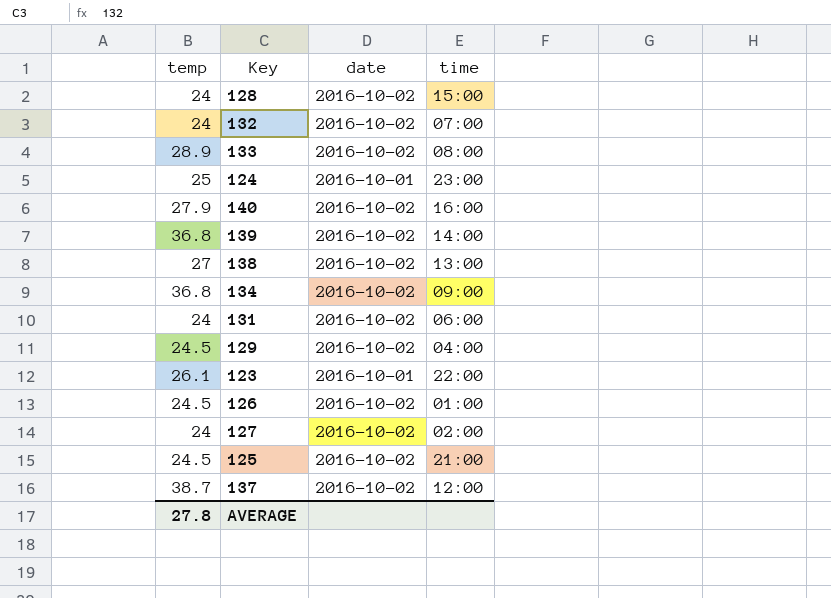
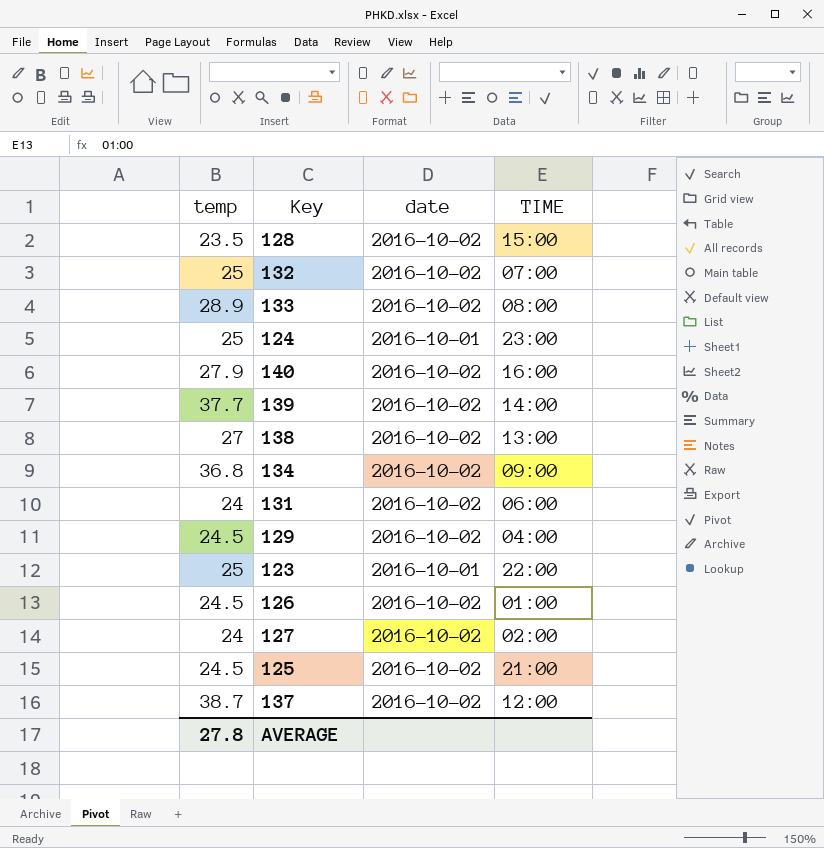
column name: time -> TIME
128 | temp: 24 -> 23.5
132 | temp: 24 -> 25
139 | temp: 36.8 -> 37.7
123 | temp: 26.1 -> 25

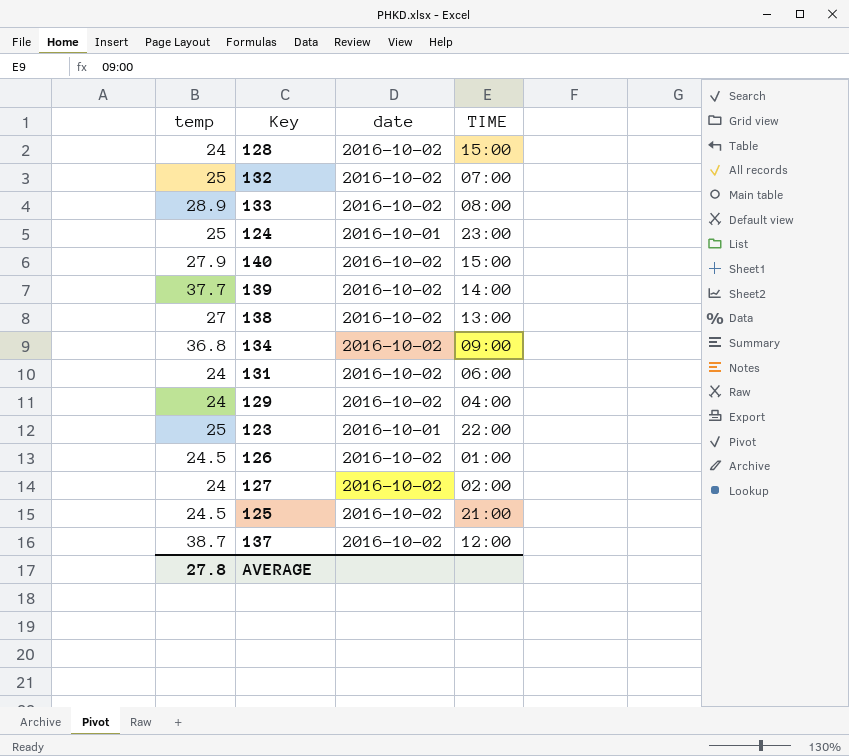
128 | temp: 23.5 -> 24
140 | TIME: 16:00 -> 15:00
129 | temp: 24.5 -> 24

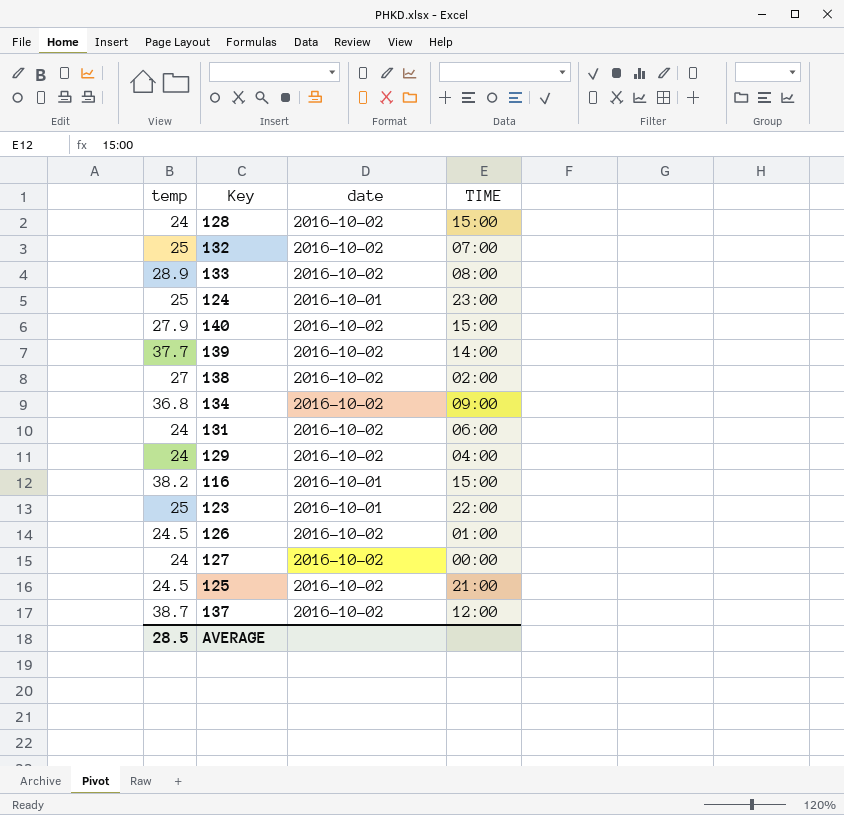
138 | TIME: 13:00 -> 02:00
row 116: none -> 38.2 | 2016-10-01 | 15:00
127 | TIME: 02:00 -> 00:00
AVERAGE | temp: 27.8 -> 28.5

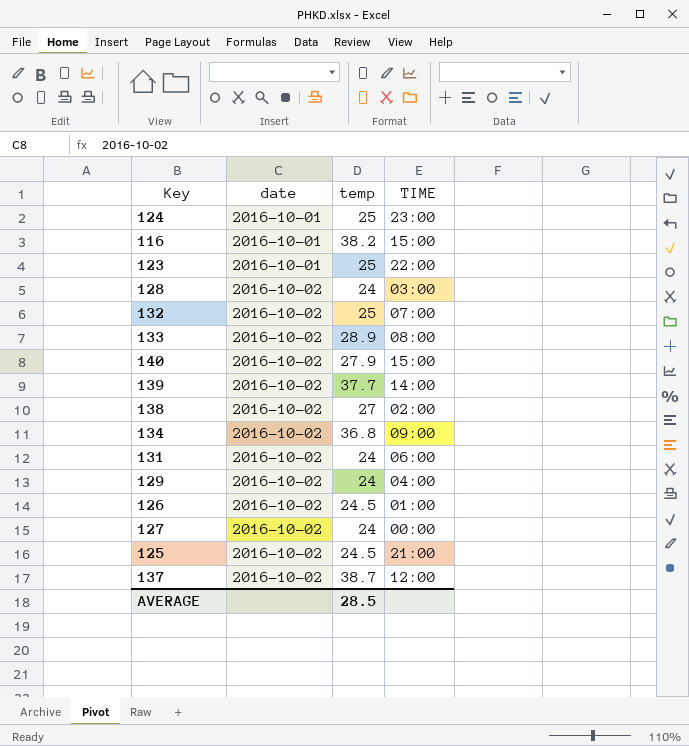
row order: none -> date ascending
column temp | position: 1 -> 3
128 | TIME: 15:00 -> 03:00

